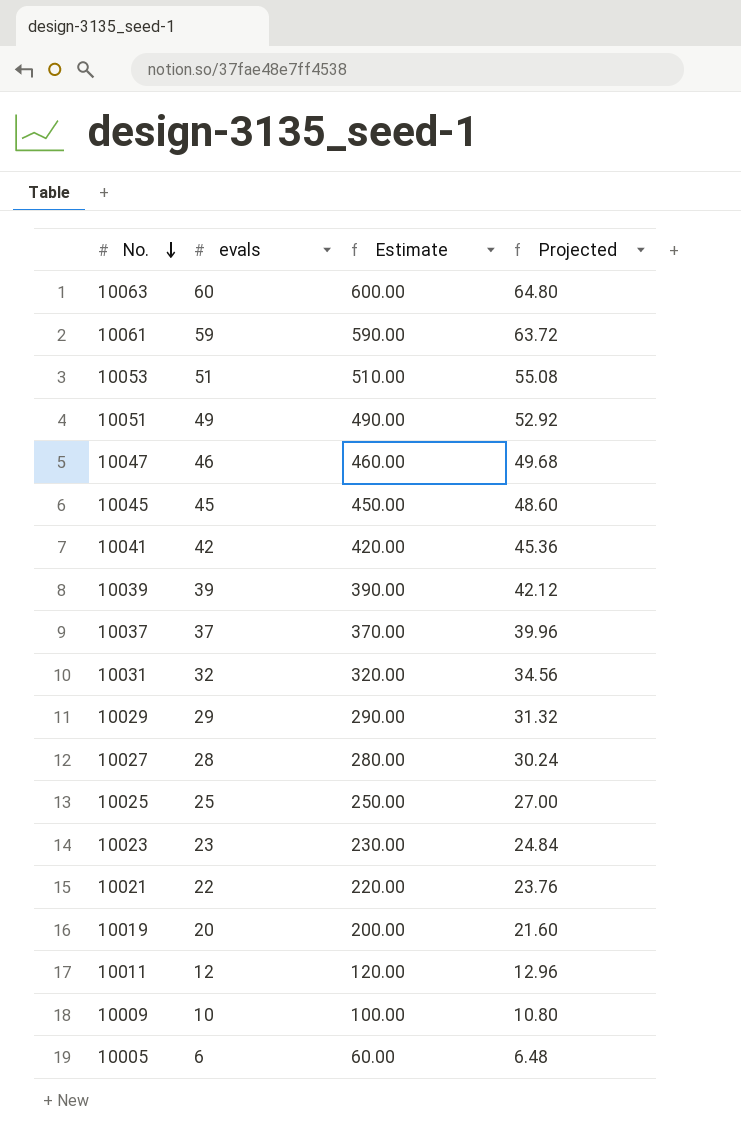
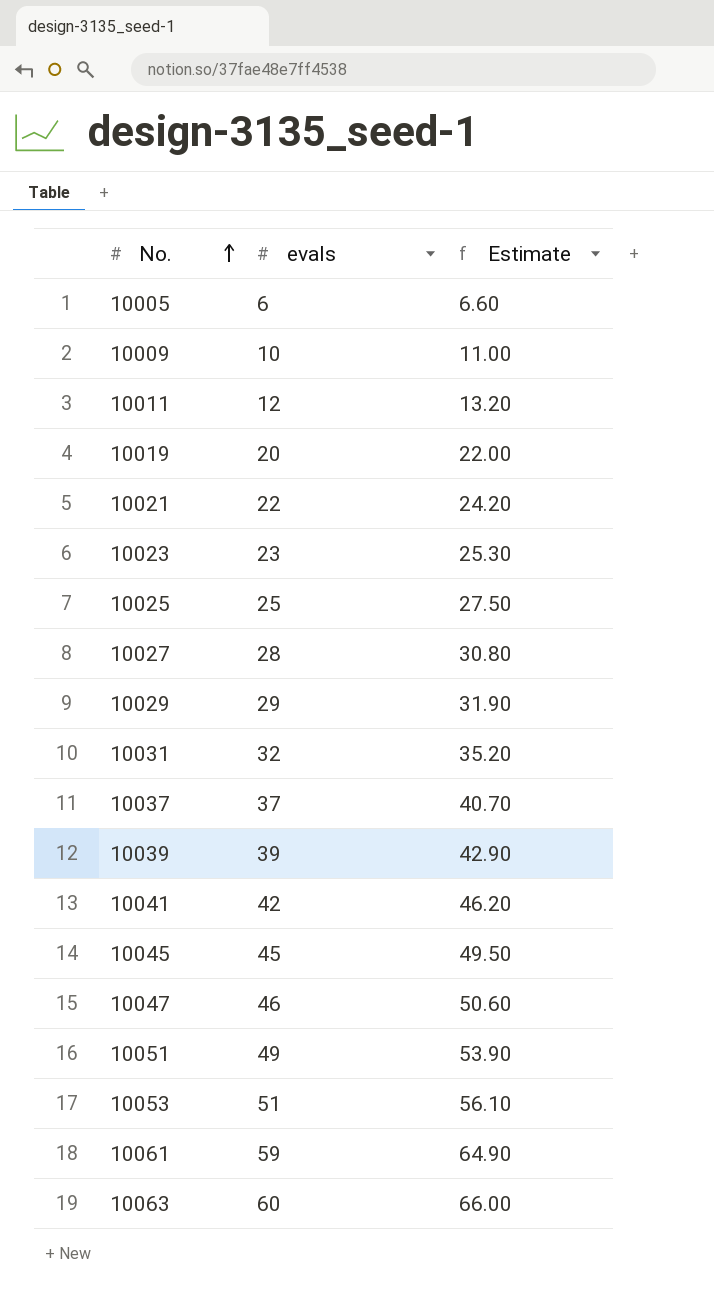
row order: No. descending -> No. ascending
column Projected | formula: [evals] * 1.08 -> none
column Estimate | formula: [evals] * 10 -> [evals] * 1.1

